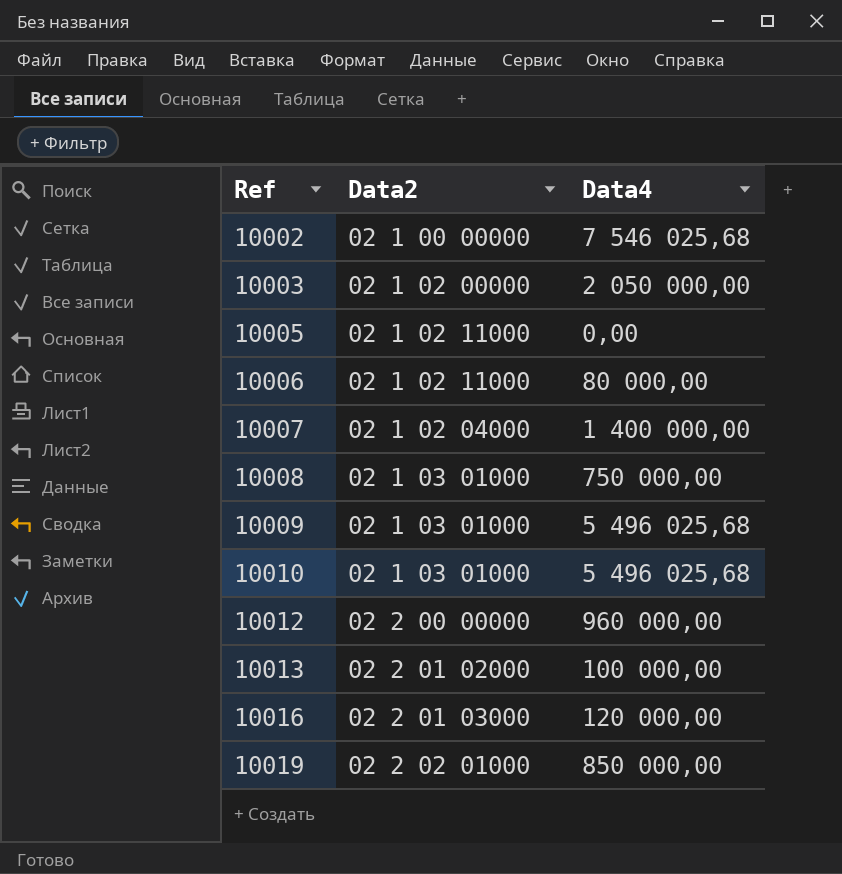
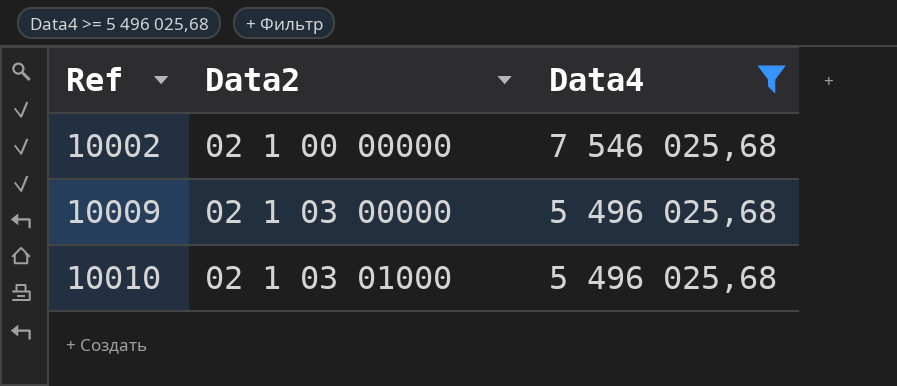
filter: none -> Data4 >= 5 496 025,68
10009 | Data2: 02 1 03 01000 -> 02 1 03 00000

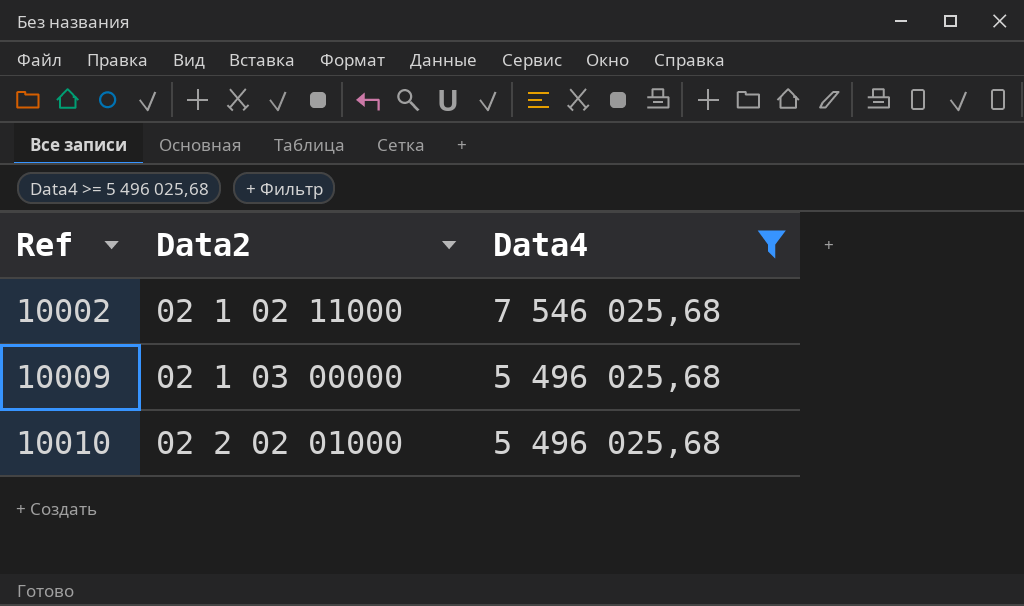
10002 | Data2: 02 1 00 00000 -> 02 1 02 11000
10010 | Data2: 02 1 03 01000 -> 02 2 02 01000

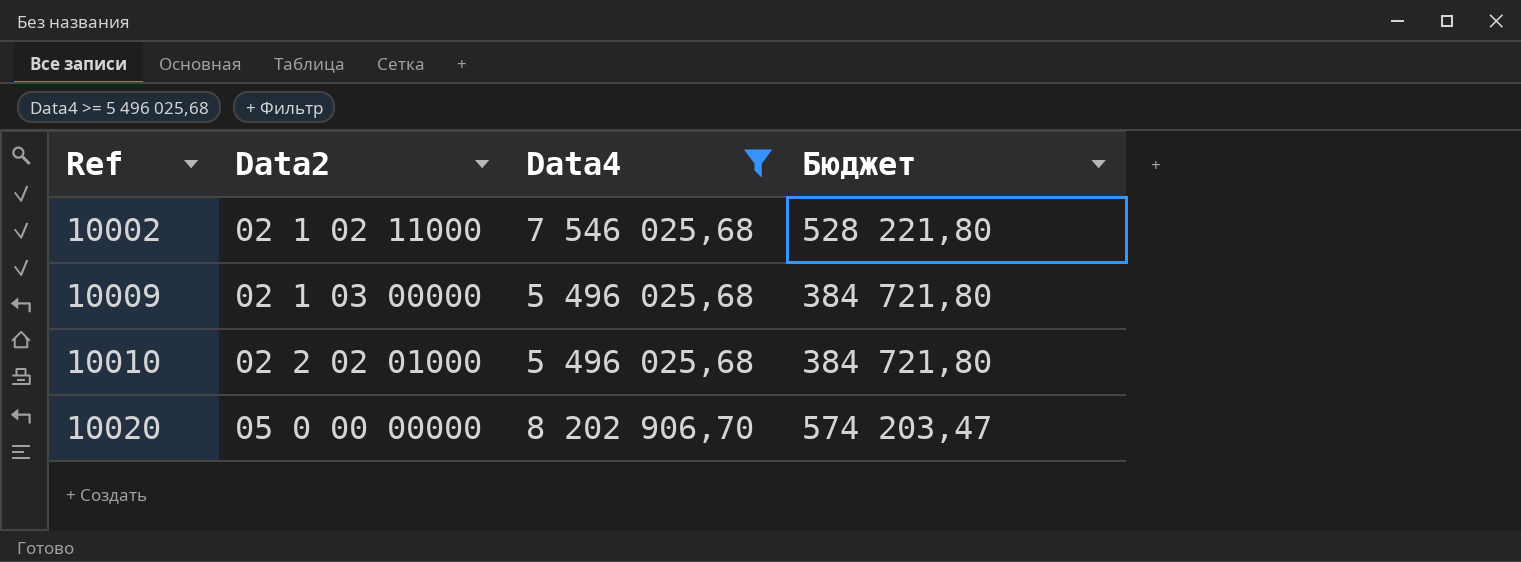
column Бюджет | formula: none -> [Data4] * 0,07
row 10020: none -> 05 0 00 00000 | 8 202 906,70 | 574 203,47

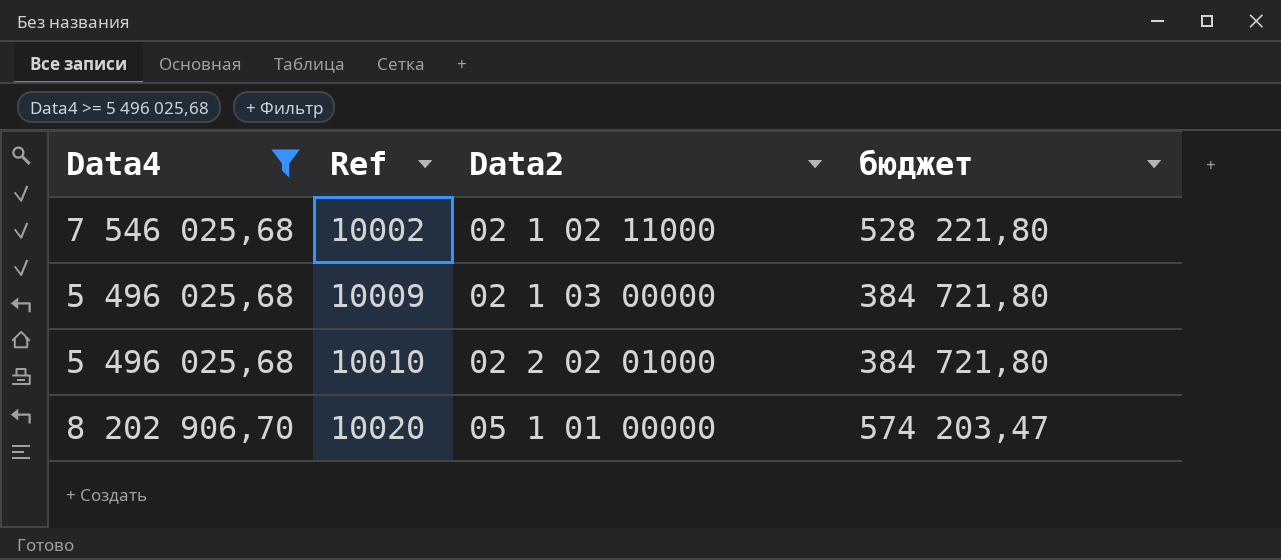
column Data4 | position: 3 -> 1
column name: Бюджет -> бюджет
10020 | Data2: 05 0 00 00000 -> 05 1 01 00000

